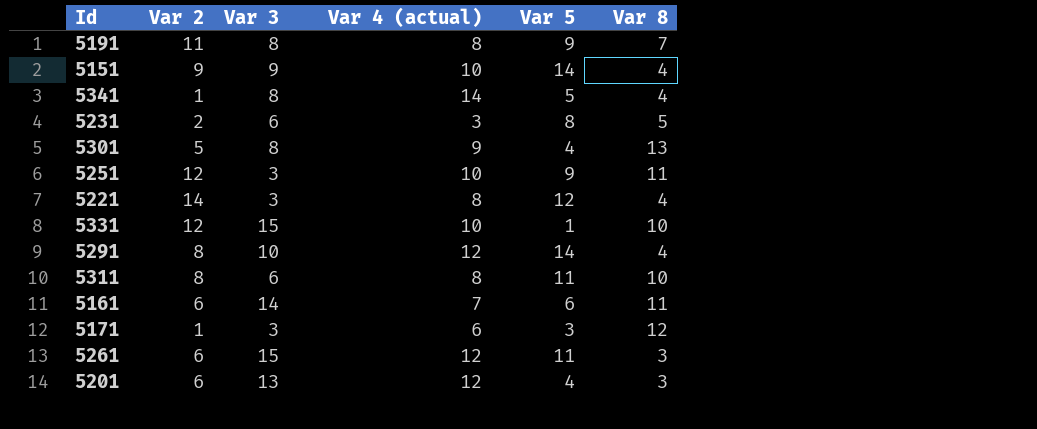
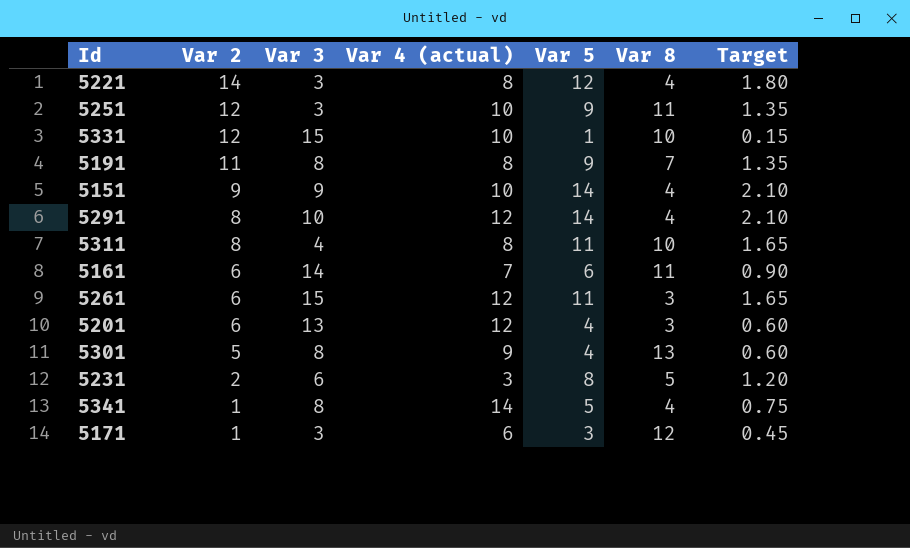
row order: none -> Var 2 descending
column Target | formula: none -> [Var 5] * 0.15
5311 | Var 3: 6 -> 4

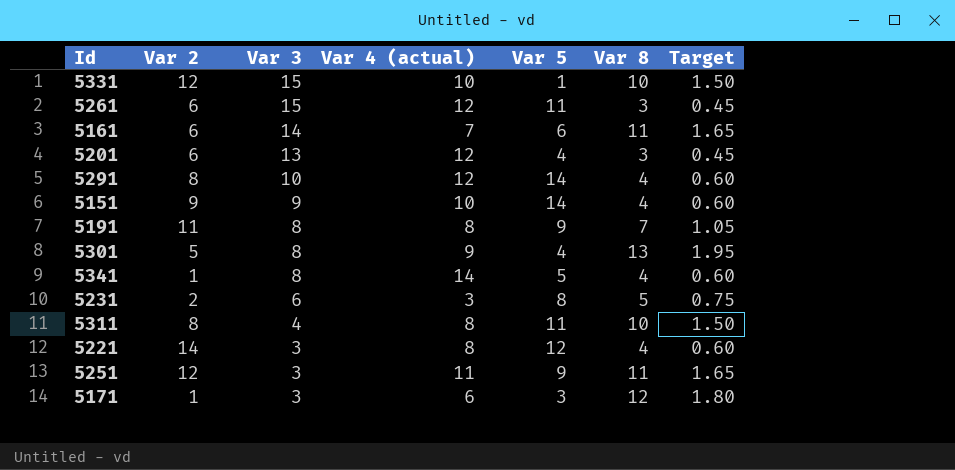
row order: Var 2 descending -> Var 3 descending
column Target | formula: [Var 5] * 0.15 -> [Var 8] * 0.15
5251 | Var 4 (actual): 10 -> 11

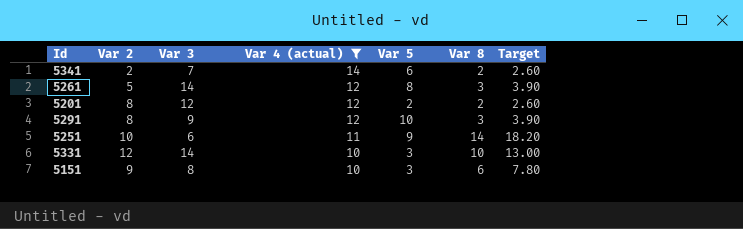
filter: none -> Var 4 (actual) >= 10
row order: Var 3 descending -> Var 4 (actual) descending
column Target | formula: [Var 8] * 0.15 -> [Var 8] * 1.3
5341 | Var 2: 1 -> 2
5341 | Var 3: 8 -> 7
5341 | Var 5: 5 -> 6
5341 | Var 8: 4 -> 2
5261 | Var 2: 6 -> 5
5261 | Var 3: 15 -> 14
5261 | Var 5: 11 -> 8
5201 | Var 2: 6 -> 8
5201 | Var 3: 13 -> 12
5201 | Var 5: 4 -> 2
5201 | Var 8: 3 -> 2
5291 | Var 3: 10 -> 9
5291 | Var 5: 14 -> 10
5291 | Var 8: 4 -> 3
5251 | Var 2: 12 -> 10
5251 | Var 3: 3 -> 6
5251 | Var 8: 11 -> 14
5331 | Var 3: 15 -> 14
5331 | Var 5: 1 -> 3
5151 | Var 3: 9 -> 8
5151 | Var 5: 14 -> 3
5151 | Var 8: 4 -> 6

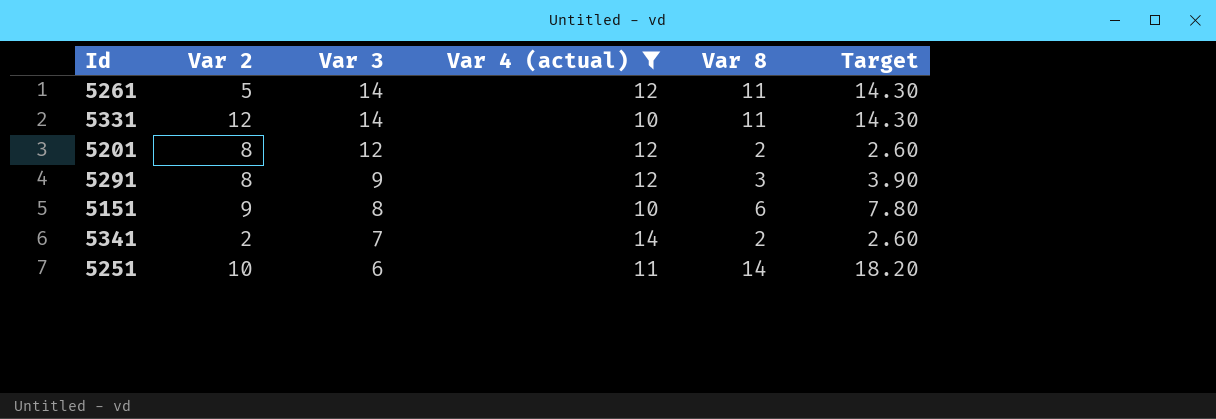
row order: Var 4 (actual) descending -> Var 3 descending
column Var 5 | position: 5 -> none
5261 | Var 8: 3 -> 11
5261 | Target: 3.90 -> 14.30
5331 | Var 8: 10 -> 11
5331 | Target: 13.00 -> 14.30

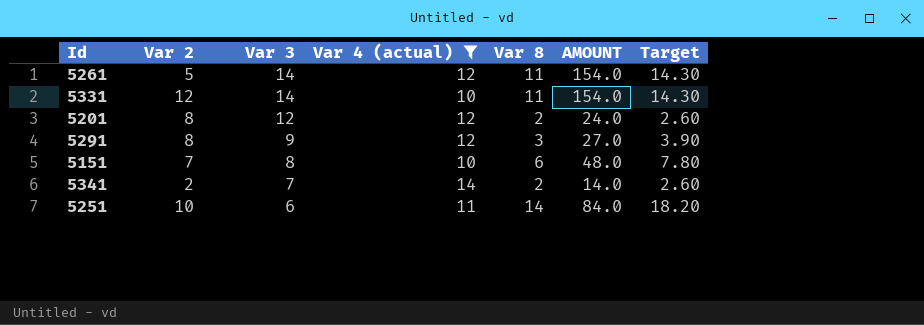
column AMOUNT | formula: none -> [Var 3] * [Var 8]
5151 | Var 2: 9 -> 7

